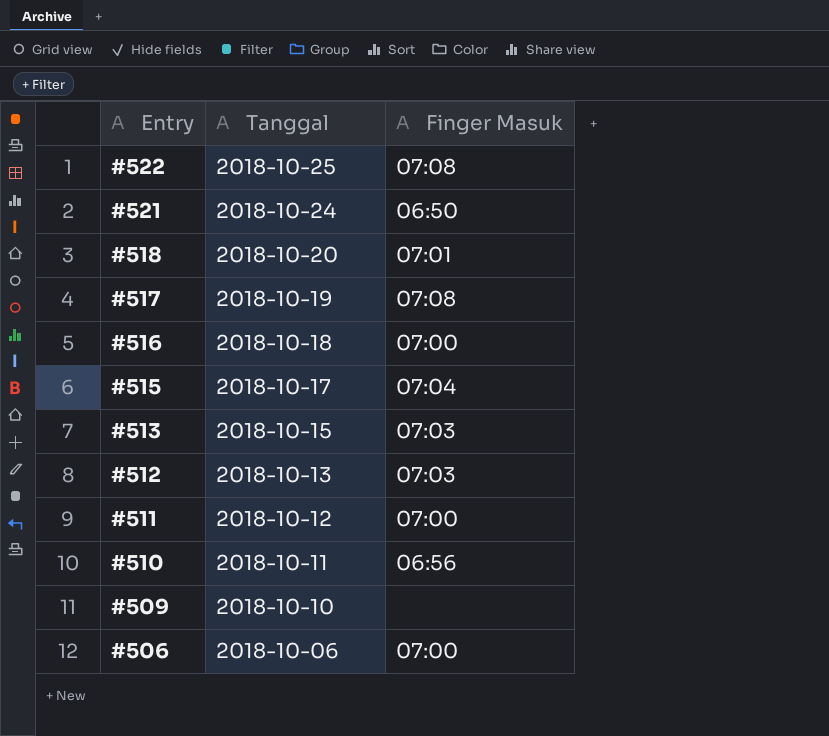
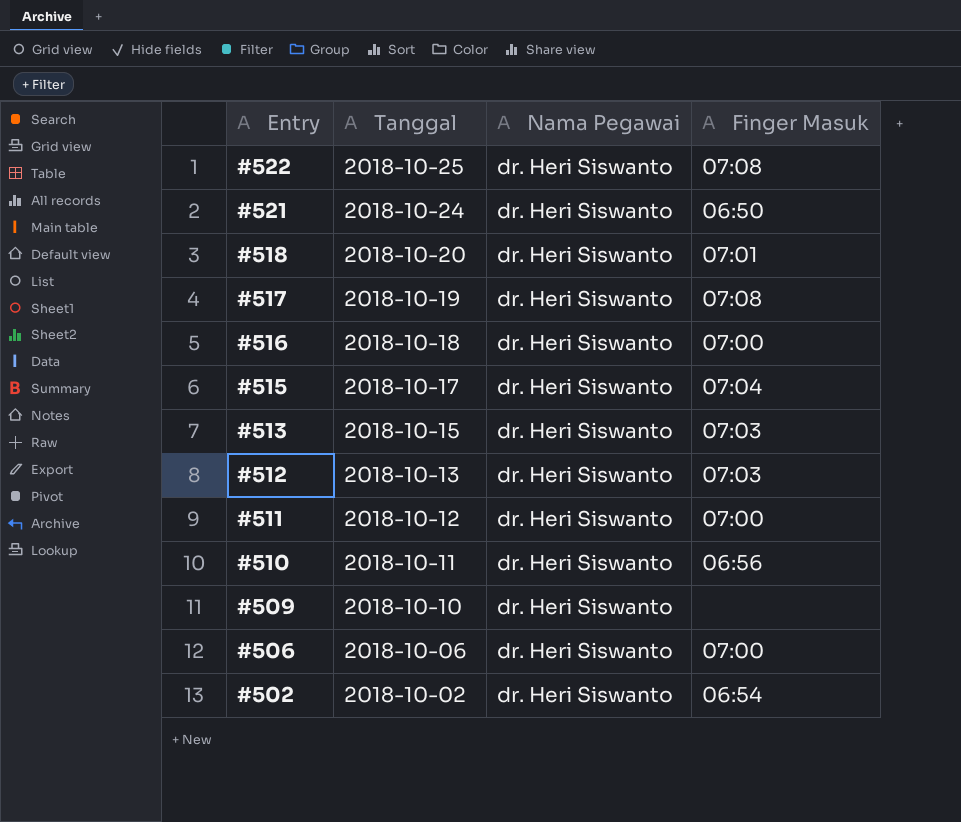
column Nama Pegawai | position: none -> 3
row #502: none -> 2018-10-02 | dr. Heri Siswanto | 06:54

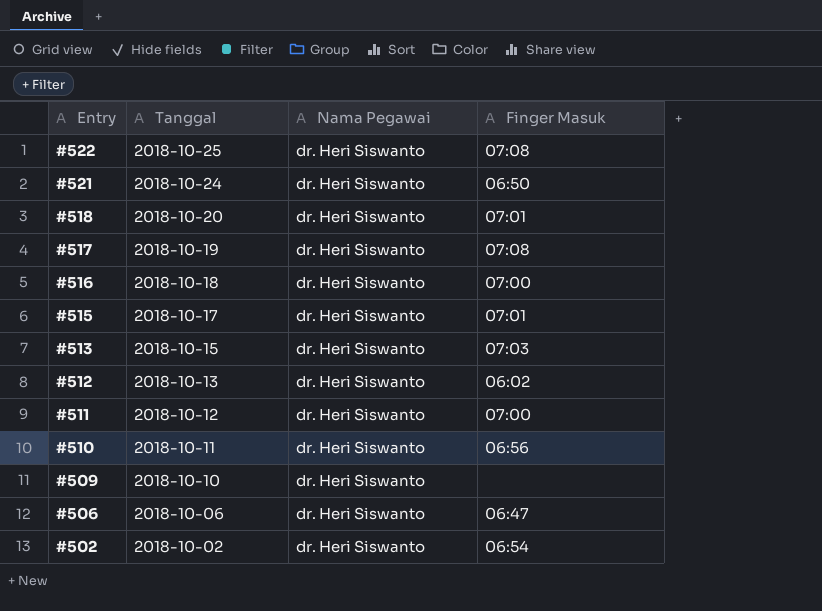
#515 | Finger Masuk: 07:04 -> 07:01
#512 | Finger Masuk: 07:03 -> 06:02
#506 | Finger Masuk: 07:00 -> 06:47

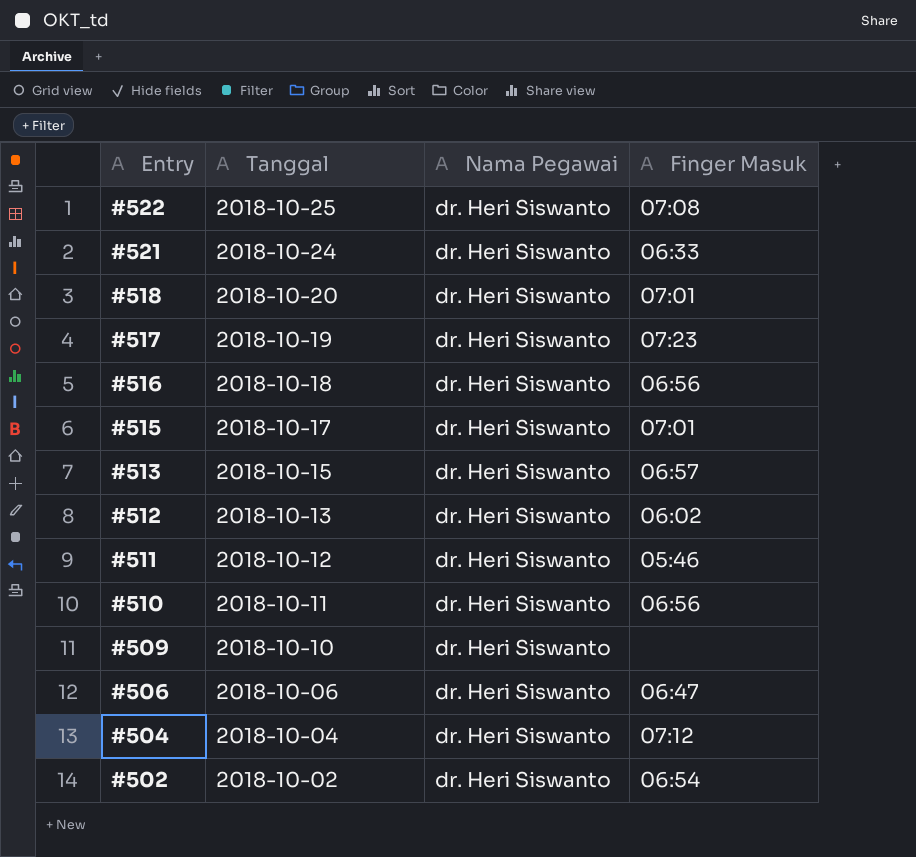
#521 | Finger Masuk: 06:50 -> 06:33
#517 | Finger Masuk: 07:08 -> 07:23
#516 | Finger Masuk: 07:00 -> 06:56
#513 | Finger Masuk: 07:03 -> 06:57
#511 | Finger Masuk: 07:00 -> 05:46
row #504: none -> 2018-10-04 | dr. Heri Siswanto | 07:12

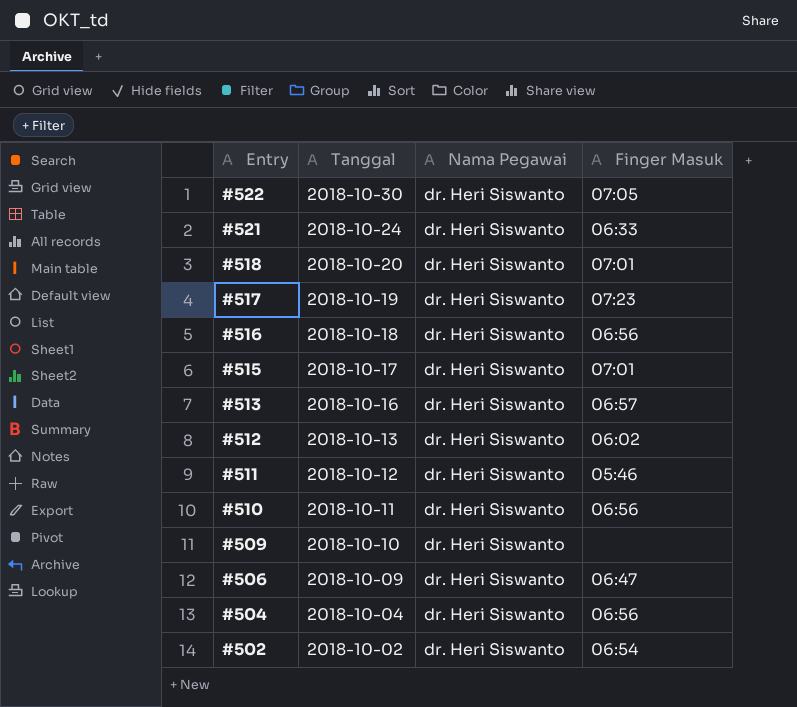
#522 | Tanggal: 2018-10-25 -> 2018-10-30
#522 | Finger Masuk: 07:08 -> 07:05
#513 | Tanggal: 2018-10-15 -> 2018-10-16
#506 | Tanggal: 2018-10-06 -> 2018-10-09
#504 | Finger Masuk: 07:12 -> 06:56

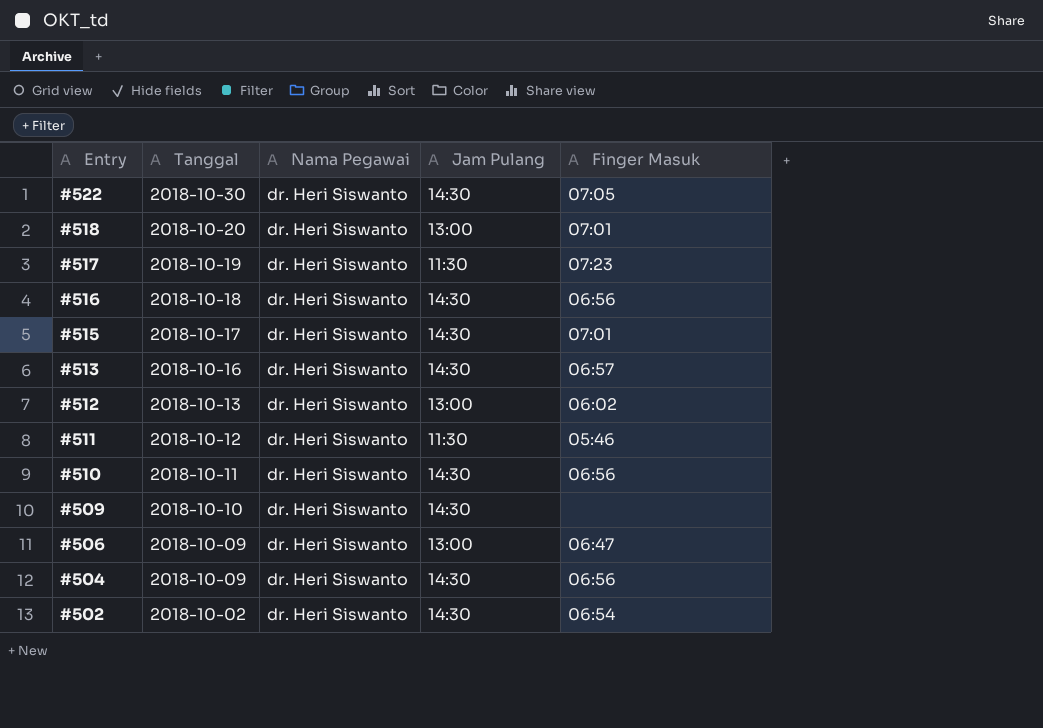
column Jam Pulang | position: none -> 4
row #521: 2018-10-24 | dr. Heri Siswanto | 06:33 -> none
#504 | Tanggal: 2018-10-04 -> 2018-10-09

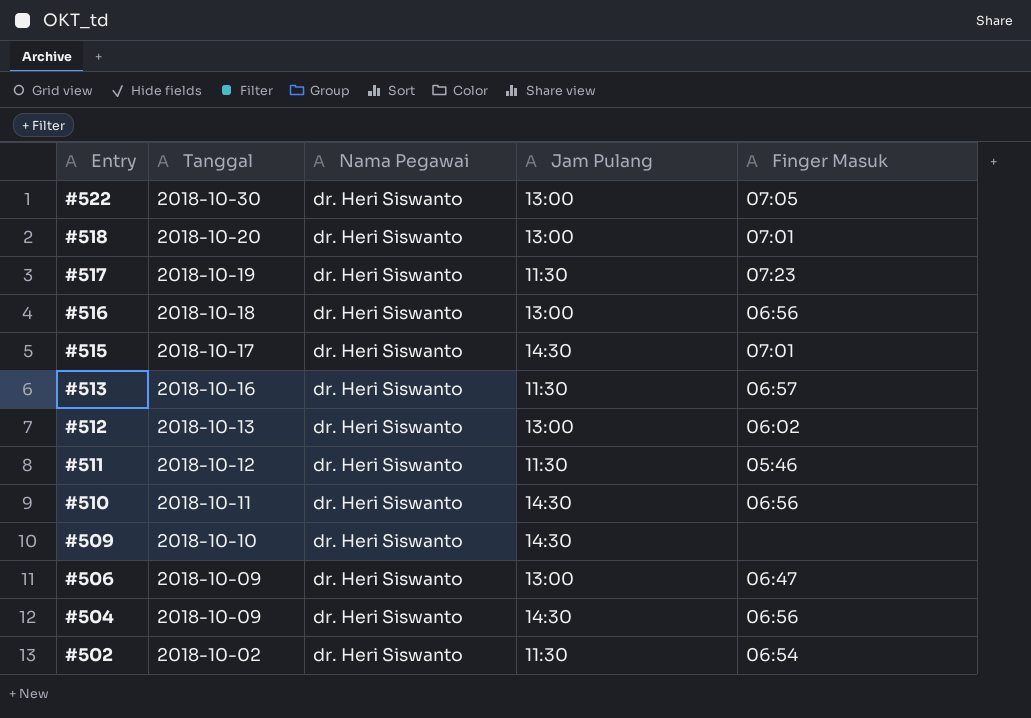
#522 | Jam Pulang: 14:30 -> 13:00
#516 | Jam Pulang: 14:30 -> 13:00
#513 | Jam Pulang: 14:30 -> 11:30
#502 | Jam Pulang: 14:30 -> 11:30

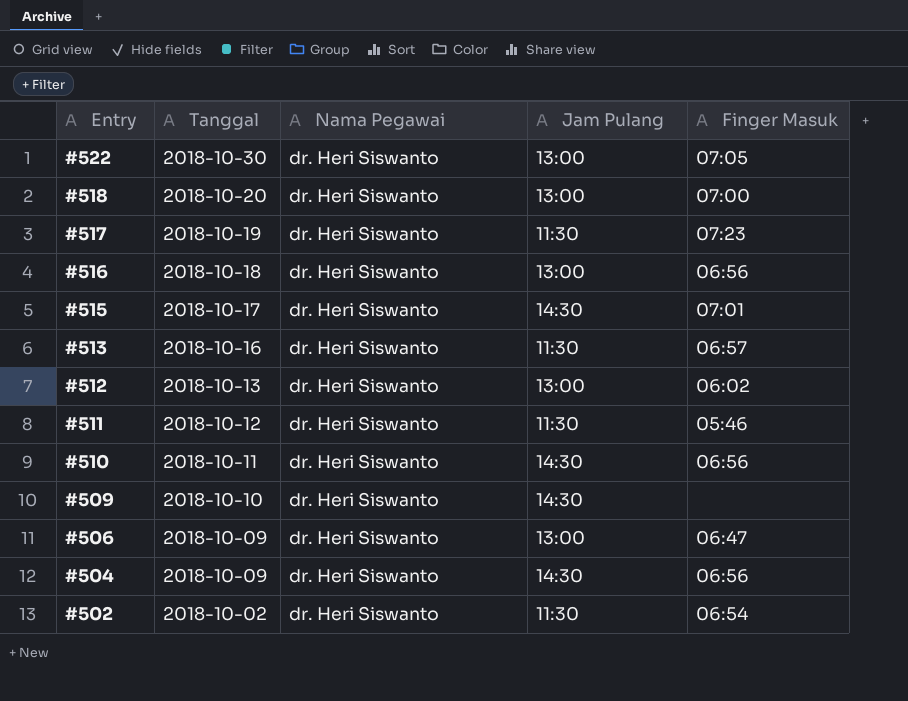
#518 | Finger Masuk: 07:01 -> 07:00

